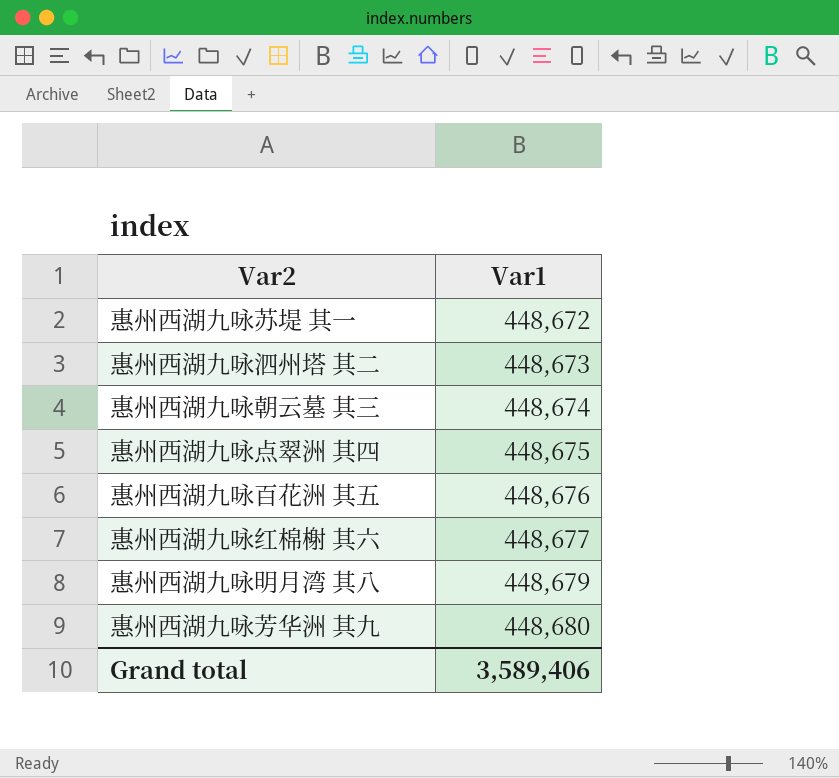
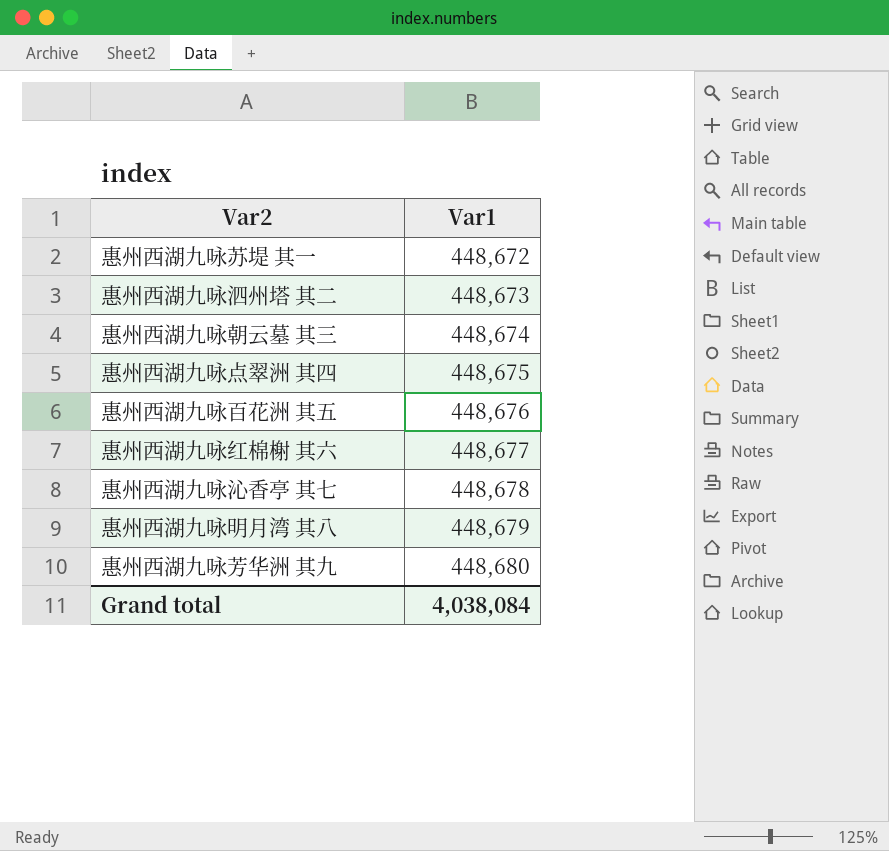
row 惠州西湖九咏沁香亭 其七: none -> 448,678
Grand total | Var1: 3,589,406 -> 4,038,084

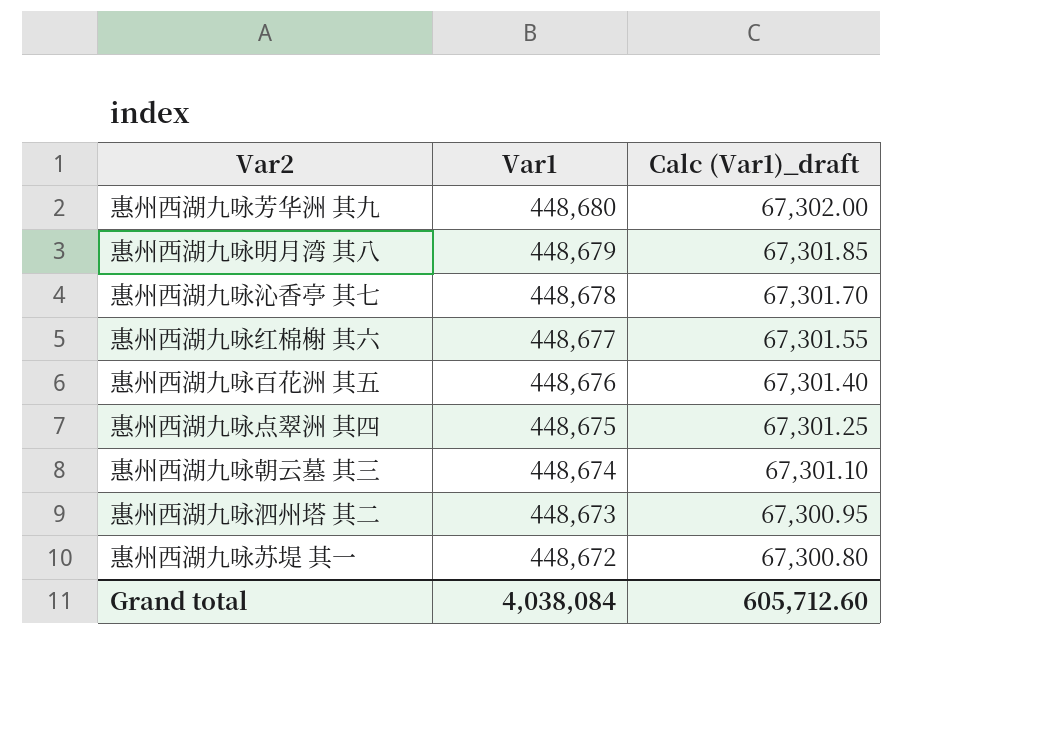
row order: Var1 ascending -> Var1 descending
column Calc (Var1)_draft | formula: none -> [Var1] * 0.15

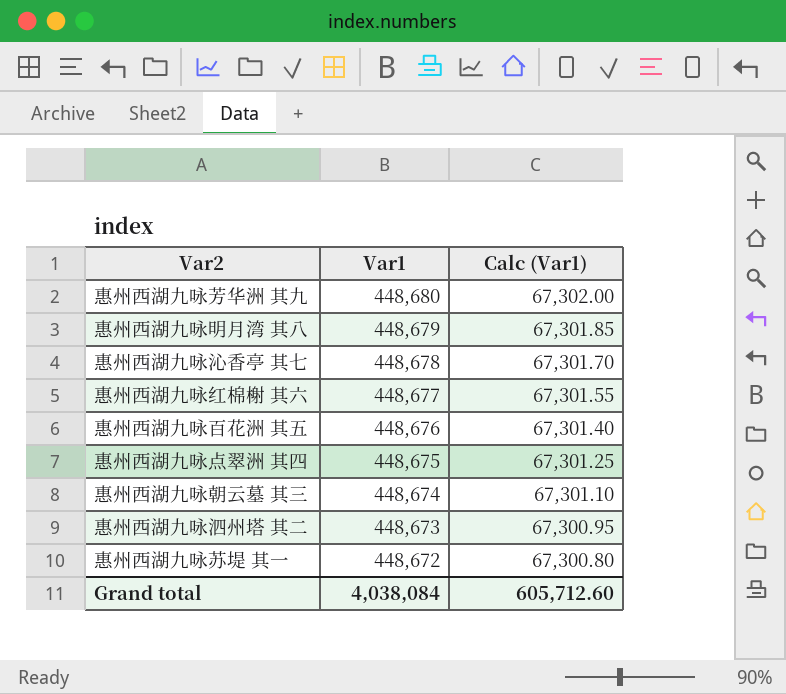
column name: Calc (Var1)_draft -> Calc (Var1)

